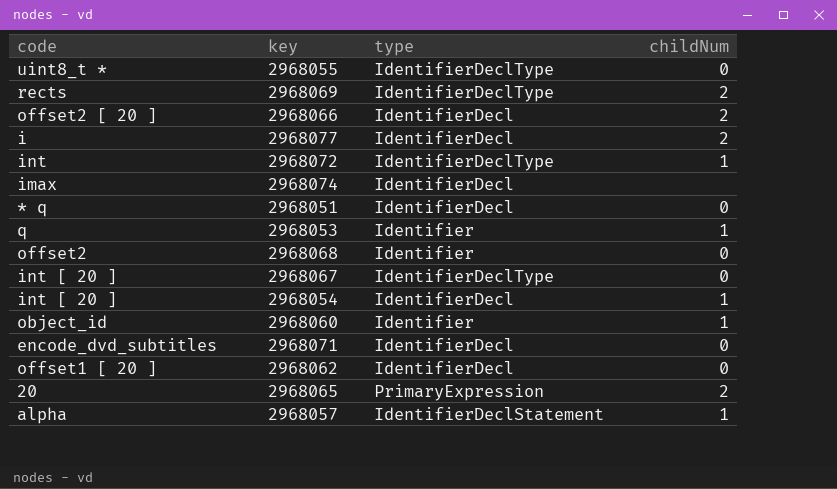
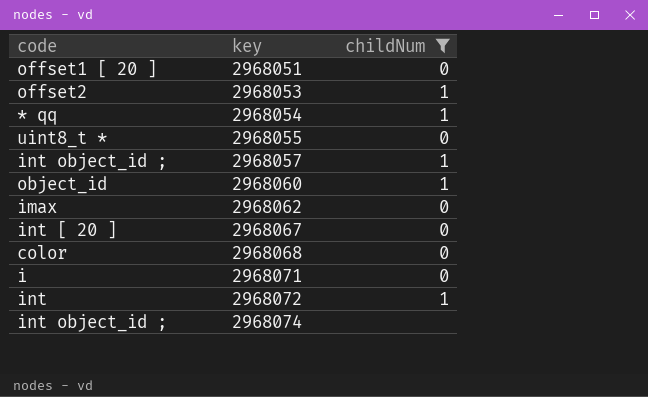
filter: none -> childNum != 2
row order: none -> key ascending
column type | position: 3 -> none
2968051 | code: * q -> offset1 [ 20 ]
2968053 | code: q -> offset2
2968054 | code: int [ 20 ] -> * qq
2968057 | code: alpha -> int object_id ;
2968062 | code: offset1 [ 20 ] -> imax
2968068 | code: offset2 -> color
2968071 | code: encode_dvd_subtitles -> i
2968074 | code: imax -> int object_id ;

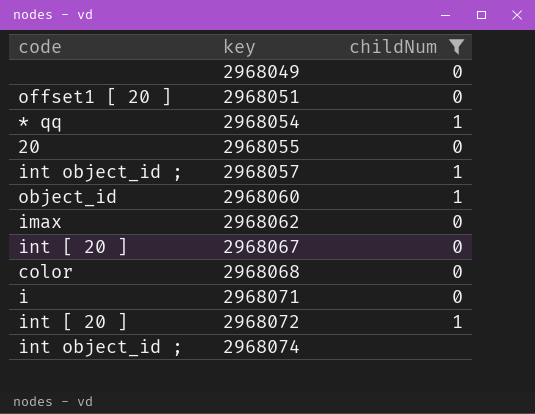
row 2968053: offset2 | 1 -> none
row 2968049: none -> none | 0
2968055 | code: uint8_t * -> 20
2968072 | code: int -> int [ 20 ]

